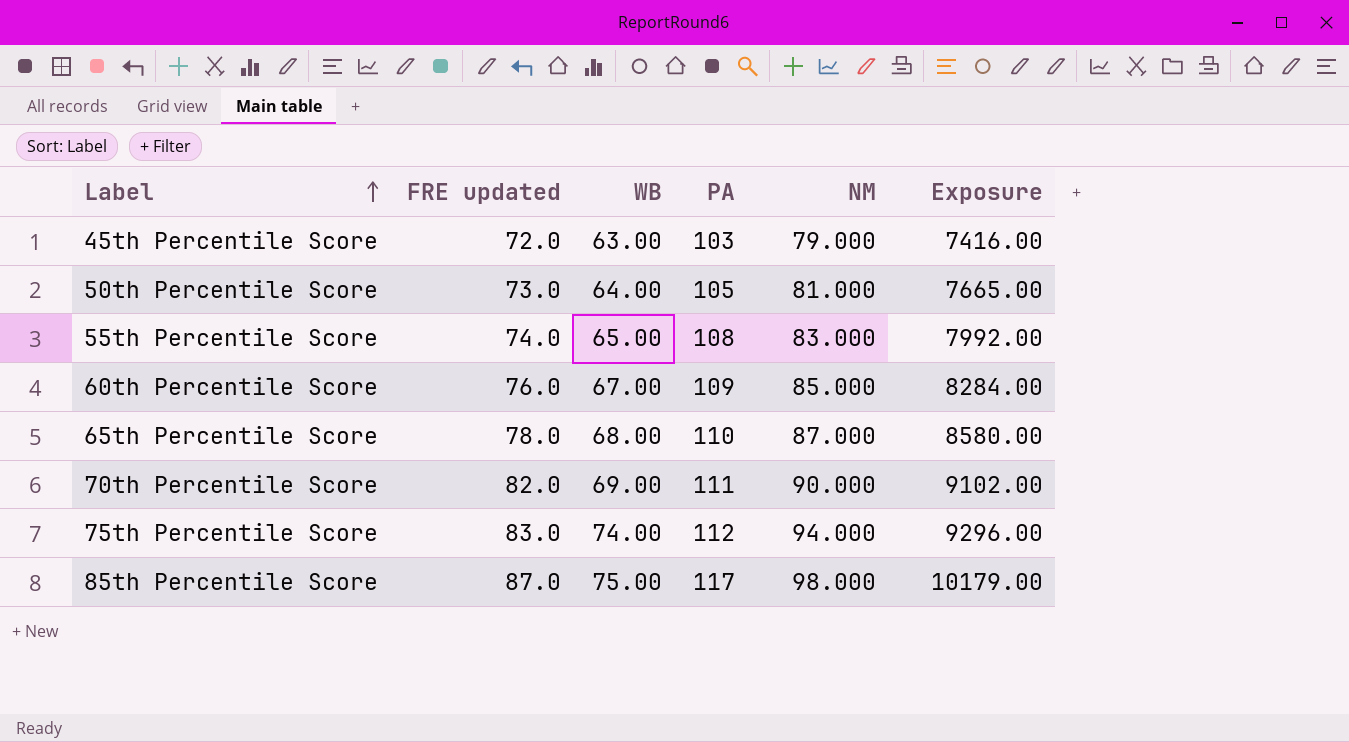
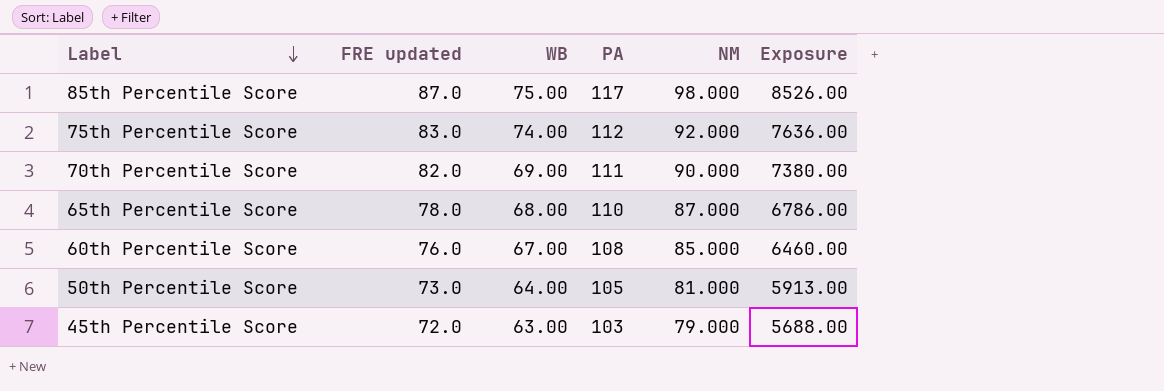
row order: Label ascending -> Label descending
column Exposure | formula: [FRE updated] * [PA] -> [FRE updated] * [NM]
row 55th Percentile Score: 74.0 | 65.00 | 108 | 83.000 | 7992.00 -> none
75th Percentile Score | NM: 94.000 -> 92.000
60th Percentile Score | PA: 109 -> 108

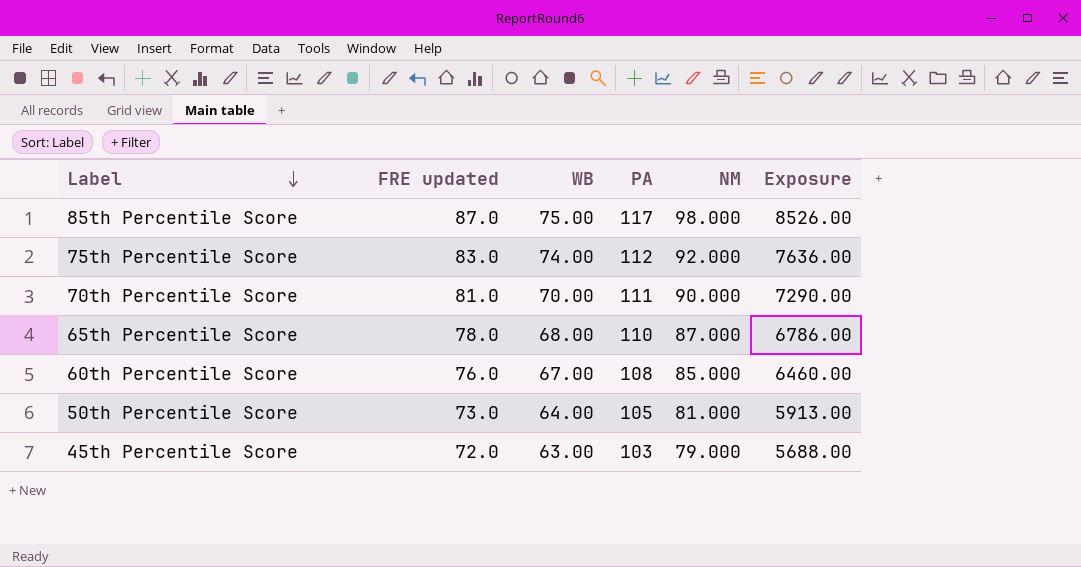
70th Percentile Score | FRE updated: 82.0 -> 81.0
70th Percentile Score | WB: 69.00 -> 70.00
70th Percentile Score | Exposure: 7380.00 -> 7290.00

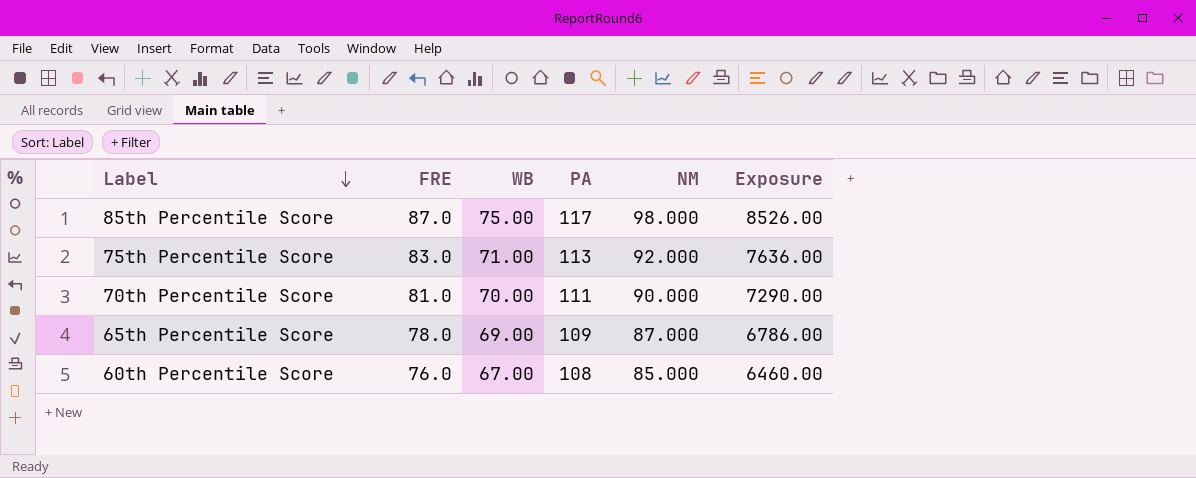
column name: FRE updated -> FRE
row 50th Percentile Score: 73.0 | 64.00 | 105 | 81.000 | 5913.00 -> none
row 45th Percentile Score: 72.0 | 63.00 | 103 | 79.000 | 5688.00 -> none
75th Percentile Score | WB: 74.00 -> 71.00
75th Percentile Score | PA: 112 -> 113
65th Percentile Score | WB: 68.00 -> 69.00
65th Percentile Score | PA: 110 -> 109

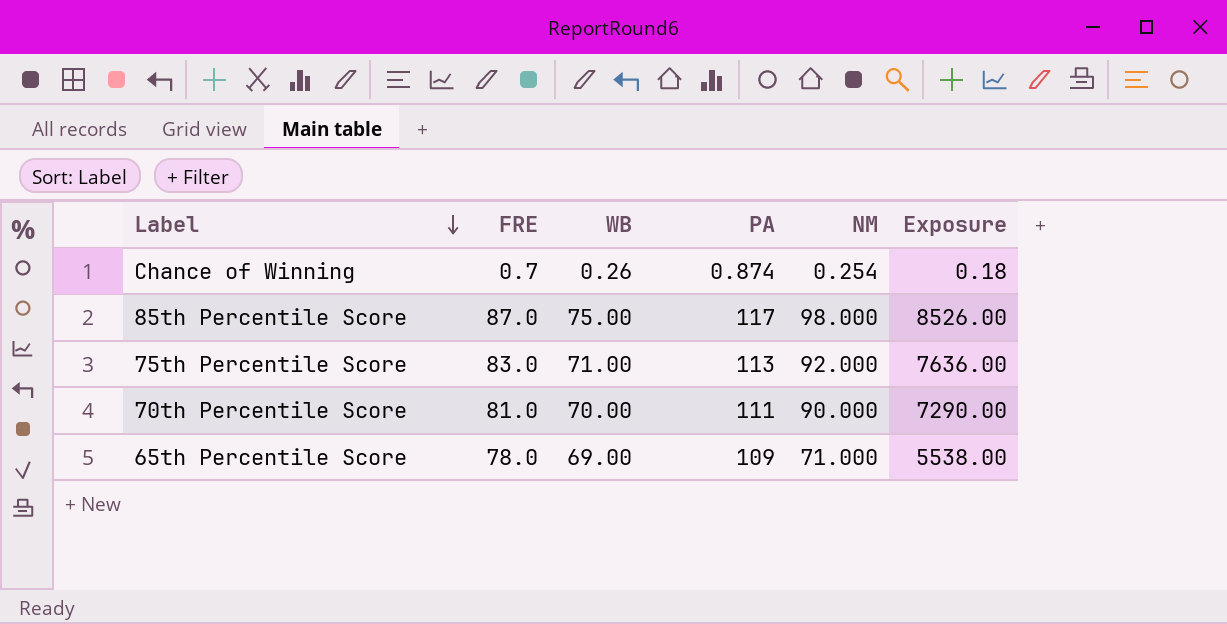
row 60th Percentile Score: 76.0 | 67.00 | 108 | 85.000 | 6460.00 -> none
row Chance of Winning: none -> 0.7 | 0.26 | 0.874 | 0.254 | 0.18
65th Percentile Score | NM: 87.000 -> 71.000
65th Percentile Score | Exposure: 6786.00 -> 5538.00

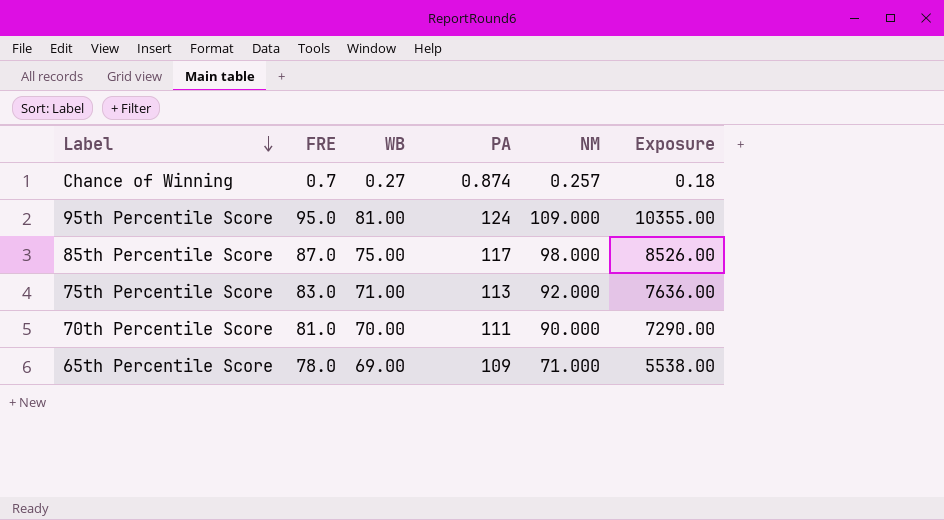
Chance of Winning | WB: 0.26 -> 0.27
Chance of Winning | NM: 0.254 -> 0.257
row 95th Percentile Score: none -> 95.0 | 81.00 | 124 | 109.000 | 10355.00

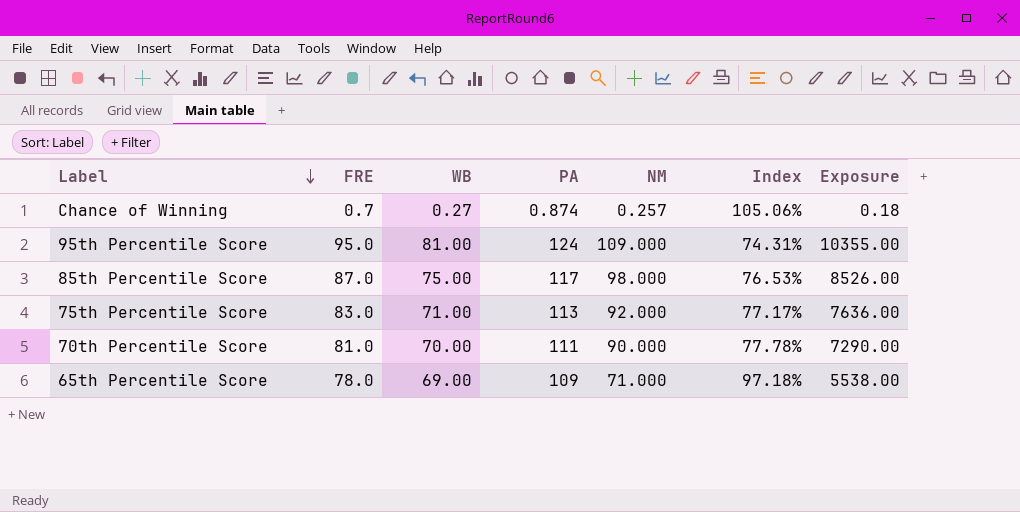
column Index | formula: none -> [WB] / [NM]

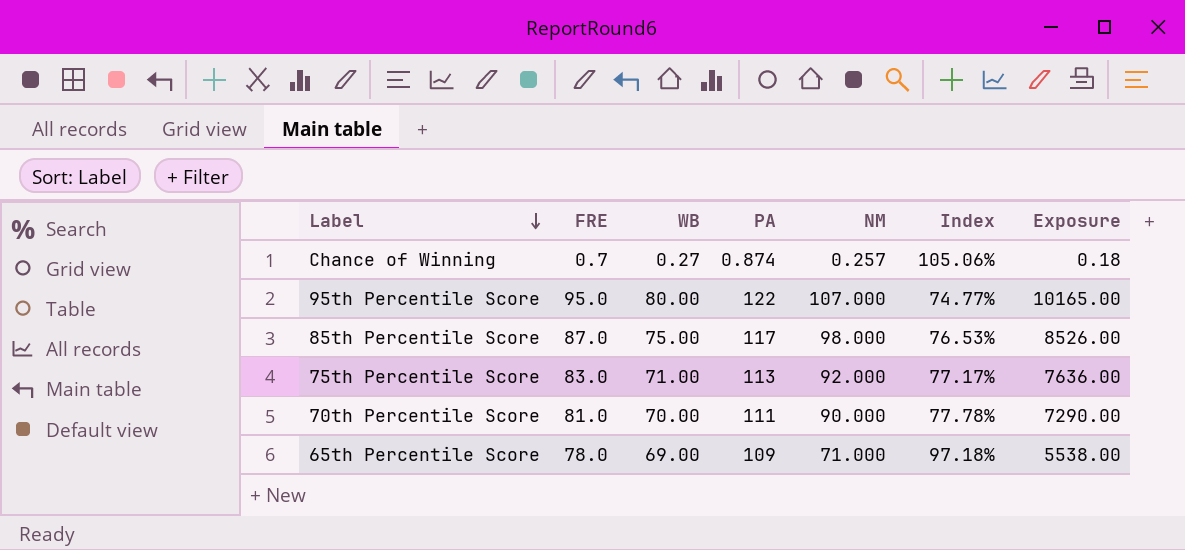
95th Percentile Score | WB: 81.00 -> 80.00
95th Percentile Score | PA: 124 -> 122
95th Percentile Score | NM: 109.000 -> 107.000
95th Percentile Score | Index: 74.31% -> 74.77%
95th Percentile Score | Exposure: 10355.00 -> 10165.00

